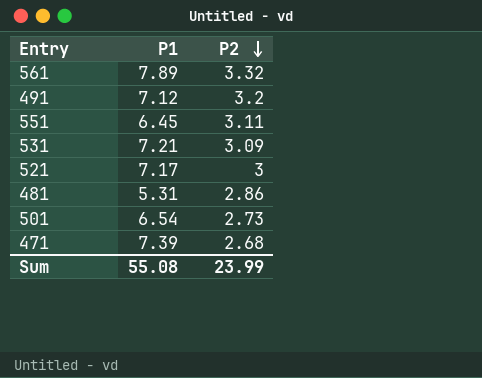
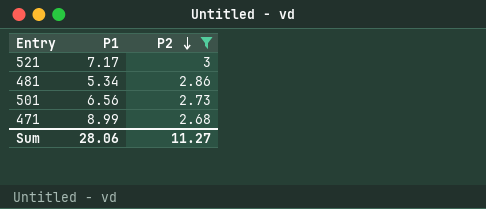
filter: none -> P2 <= 3
481 | P1: 5.31 -> 5.34
501 | P1: 6.54 -> 6.56
471 | P1: 7.39 -> 8.99
Sum | P1: 55.08 -> 28.06
Sum | P2: 23.99 -> 11.27

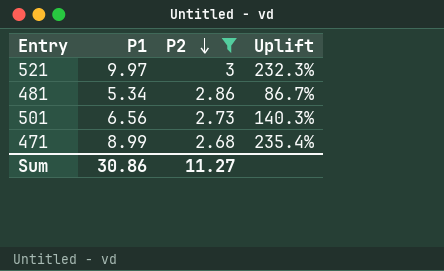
column Uplift | formula: none -> ([P1] - [P2]) / [P2]
521 | P1: 7.17 -> 9.97
Sum | P1: 28.06 -> 30.86

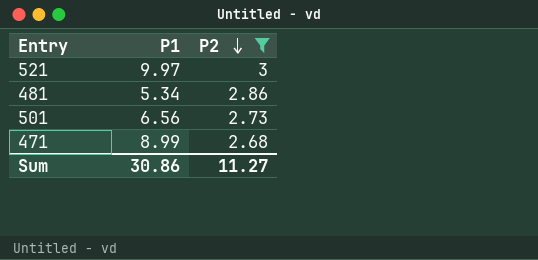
column Uplift | formula: ([P1] - [P2]) / [P2] -> none

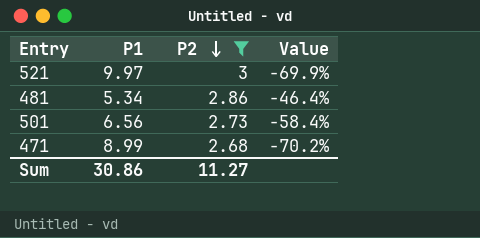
column Value | formula: none -> ([P2] - [P1]) / [P1]

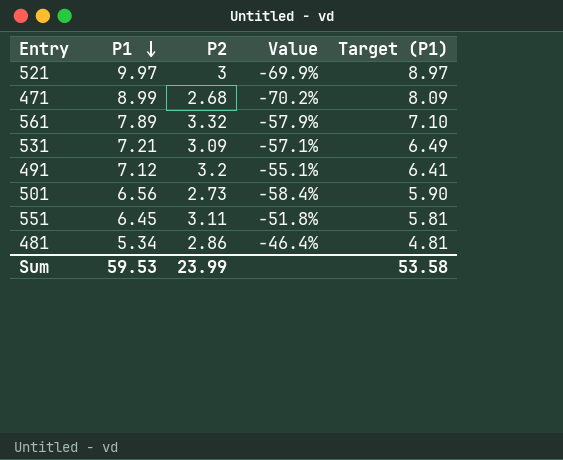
filter: P2 <= 3 -> none
row order: P2 descending -> P1 descending
column Target (P1) | formula: none -> [P1] * 0.9
Sum | P1: 30.86 -> 59.53
Sum | P2: 11.27 -> 23.99

